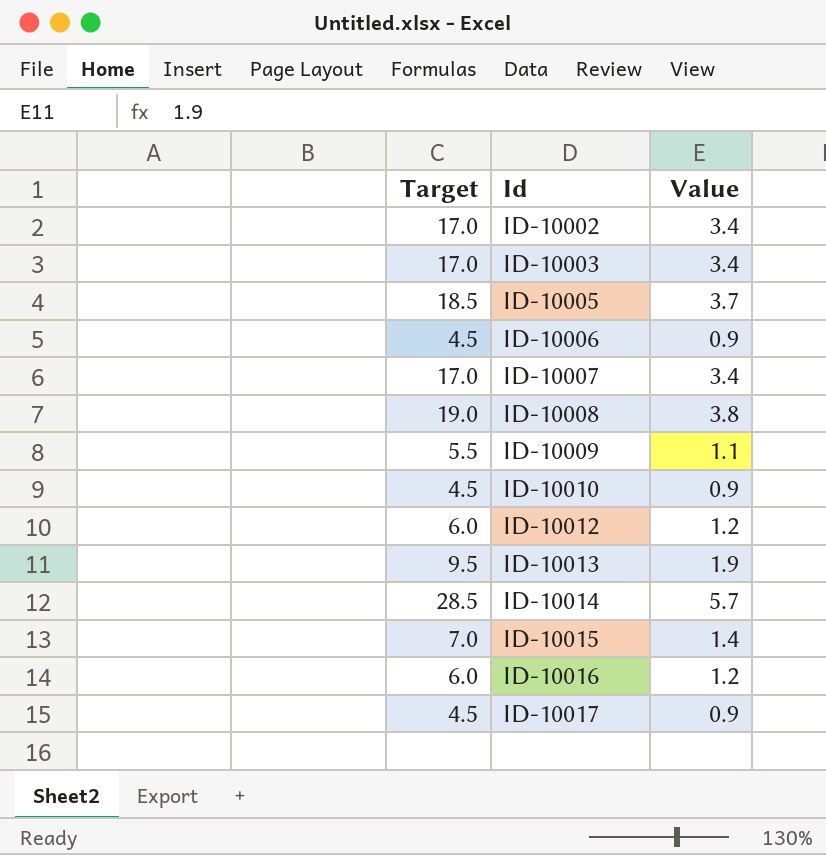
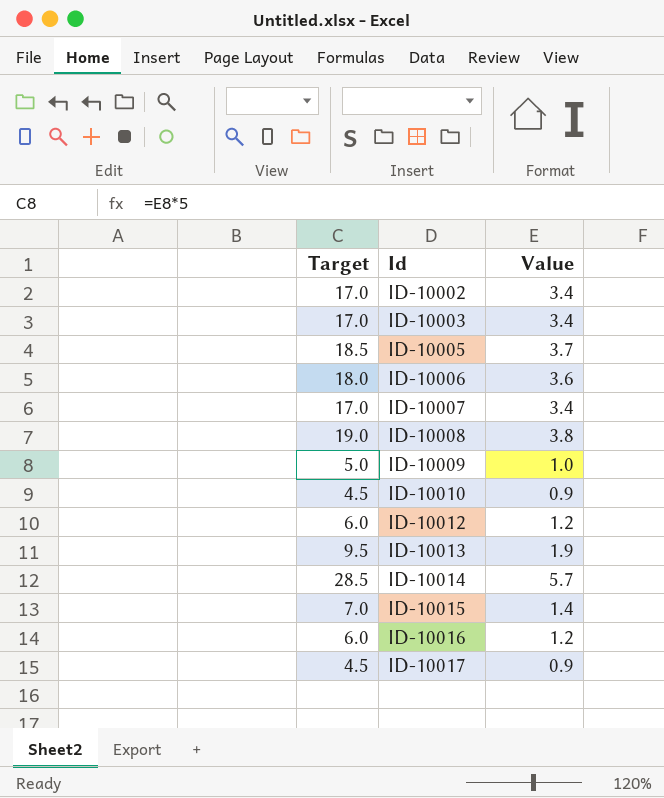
ID-10006 | Target: 4.5 -> 18.0
ID-10006 | Value: 0.9 -> 3.6
ID-10009 | Target: 5.5 -> 5.0
ID-10009 | Value: 1.1 -> 1.0

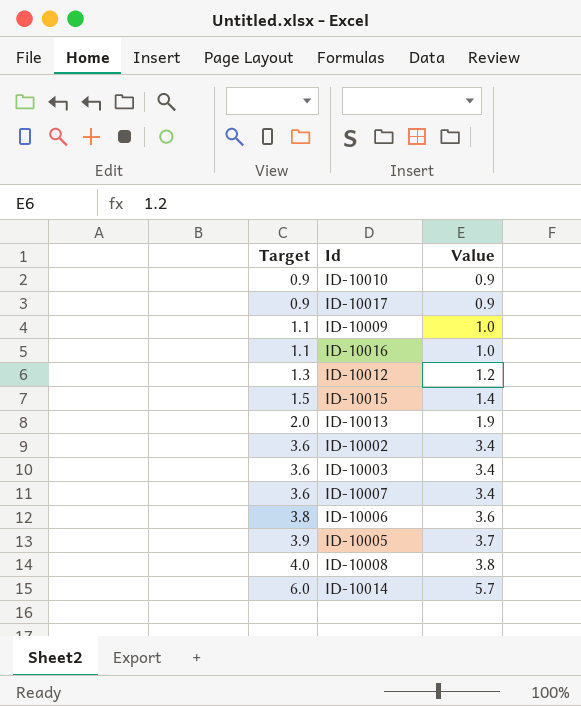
row order: Id ascending -> Target ascending
column Target | formula: [Value] * 5 -> [Value] * 1.05
ID-10016 | Value: 1.2 -> 1.0

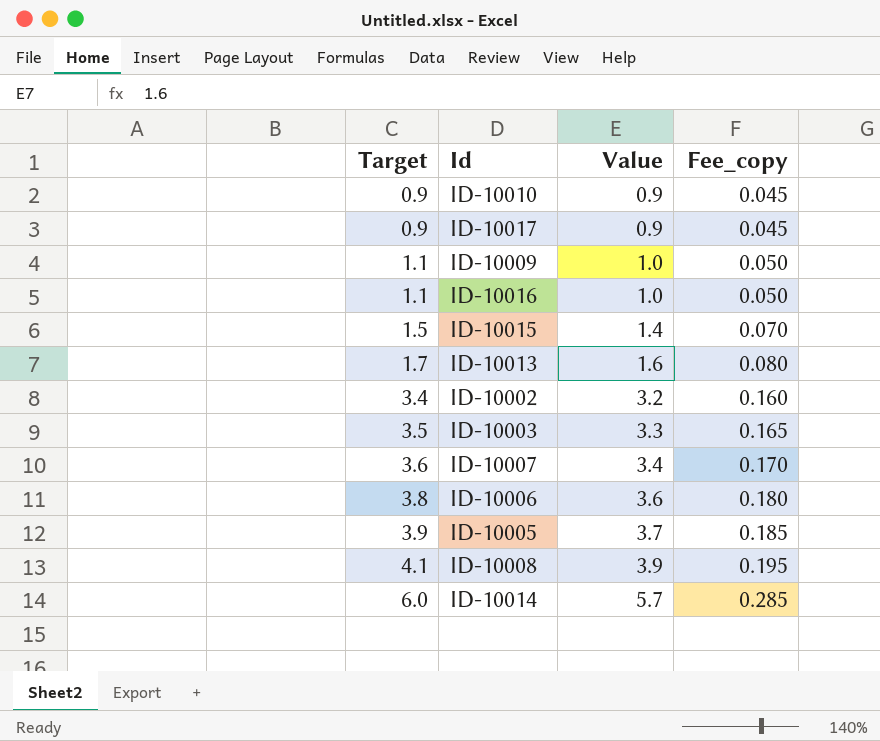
column Fee_copy | formula: none -> [Value] * 0.05
row ID-10012: 1.3 | 1.2 -> none
ID-10013 | Target: 2.0 -> 1.7
ID-10013 | Value: 1.9 -> 1.6
ID-10002 | Target: 3.6 -> 3.4
ID-10002 | Value: 3.4 -> 3.2
ID-10003 | Target: 3.6 -> 3.5
ID-10003 | Value: 3.4 -> 3.3
ID-10008 | Target: 4.0 -> 4.1
ID-10008 | Value: 3.8 -> 3.9

